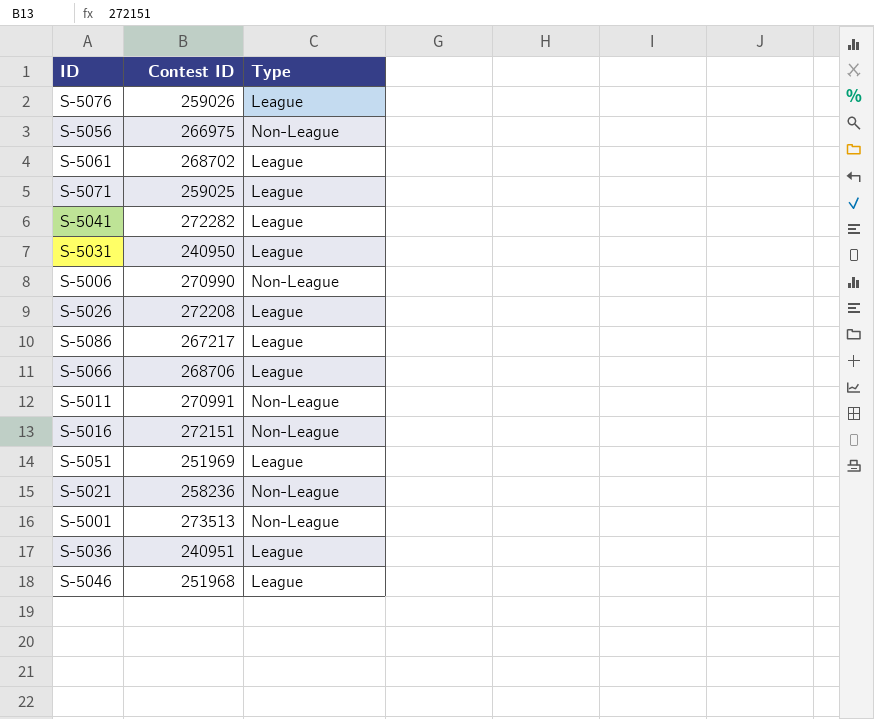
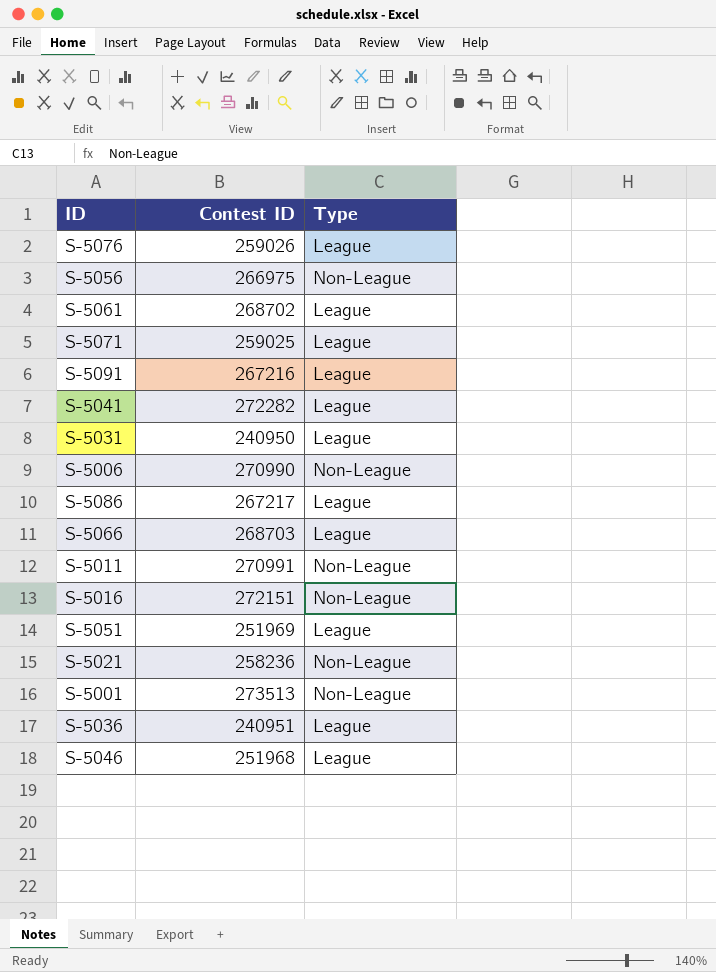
row S-5026: 272208 | League -> none
row S-5091: none -> 267216 | League
S-5066 | Contest ID: 268706 -> 268703

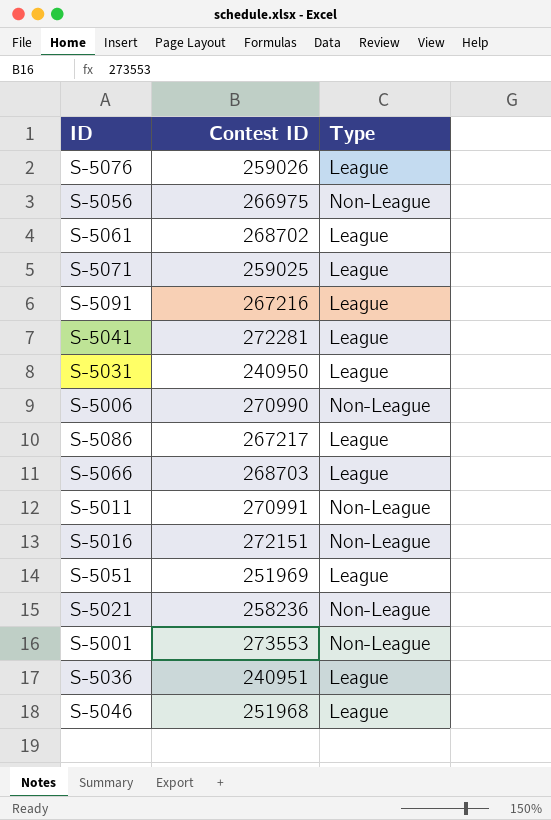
S-5041 | Contest ID: 272282 -> 272281
S-5001 | Contest ID: 273513 -> 273553

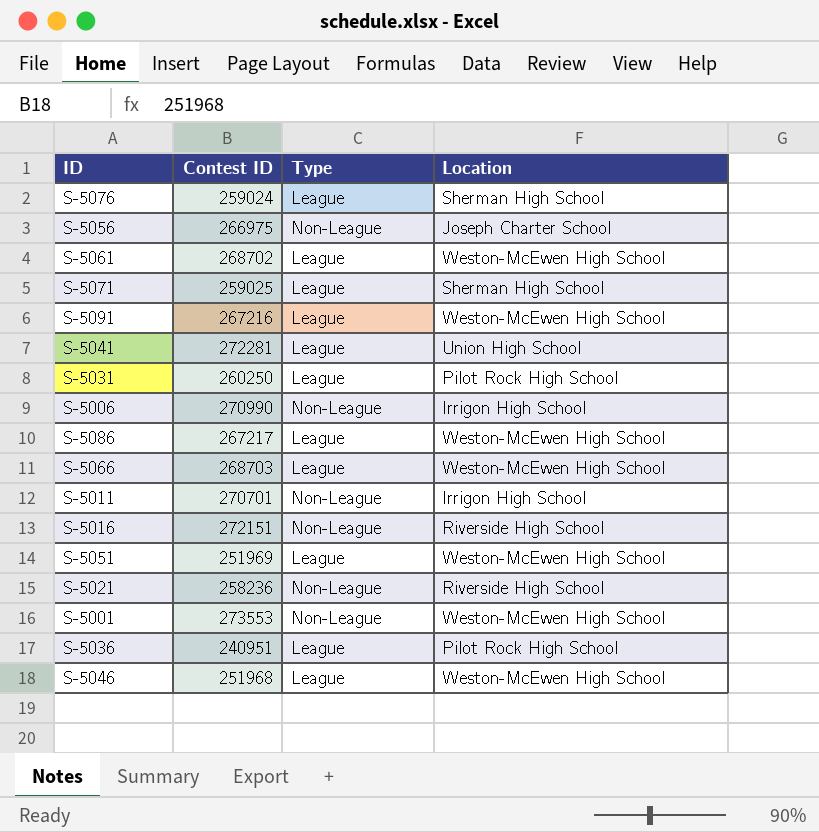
column Location | position: none -> 4
S-5076 | Contest ID: 259026 -> 259024
S-5031 | Contest ID: 240950 -> 260250
S-5011 | Contest ID: 270991 -> 270701

